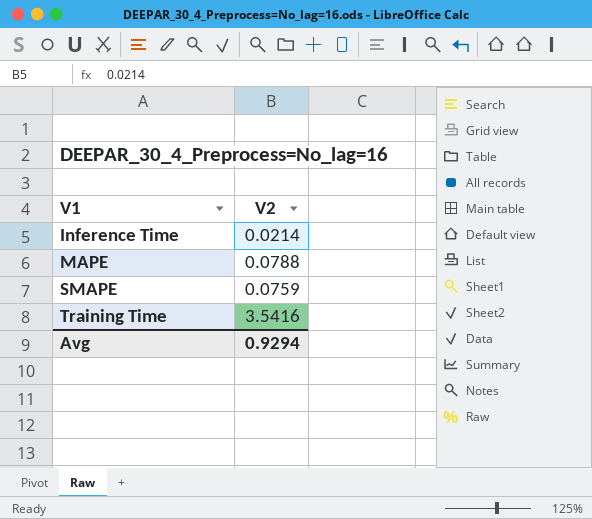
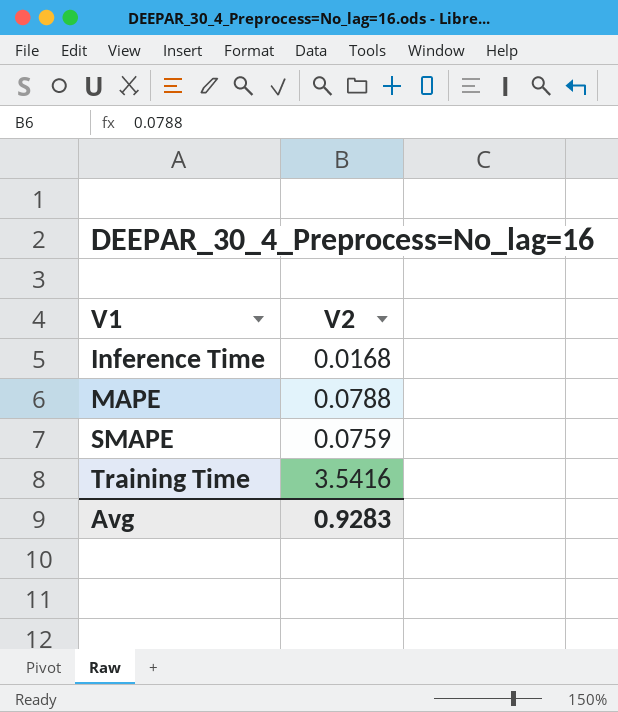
Inference Time | V2: 0.0214 -> 0.0168
Avg | V2: 0.9294 -> 0.9283

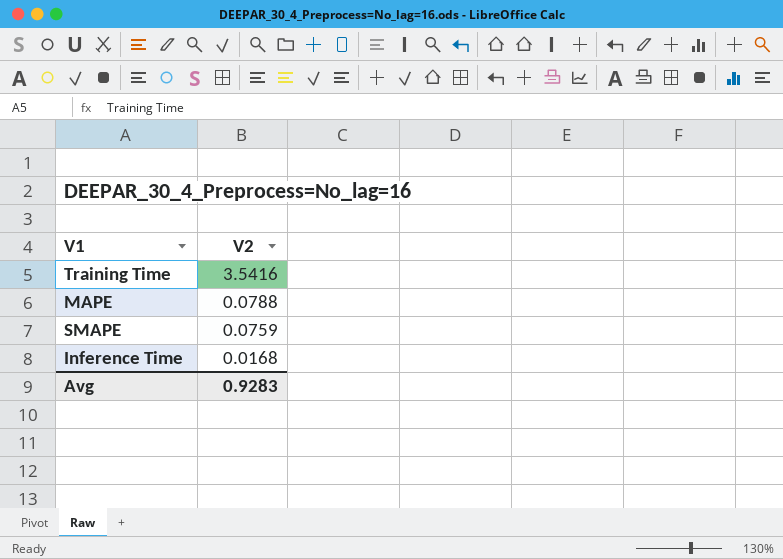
row order: V1 ascending -> V2 descending

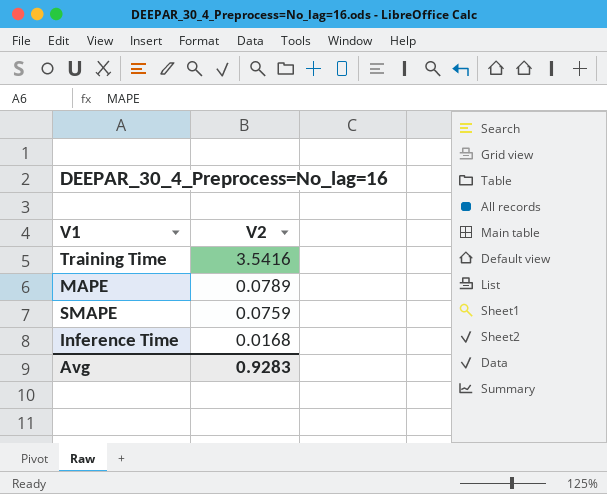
MAPE | V2: 0.0788 -> 0.0789

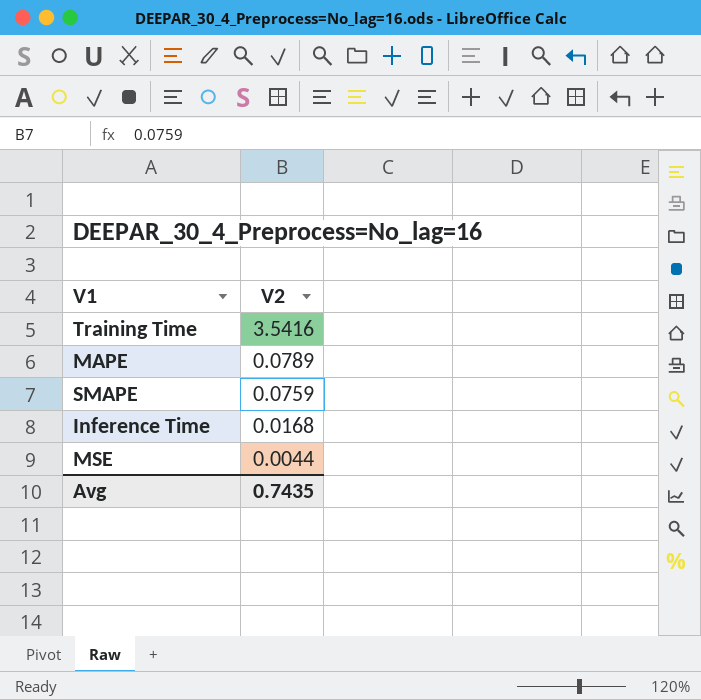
row MSE: none -> 0.0044
Avg | V2: 0.9283 -> 0.7435

